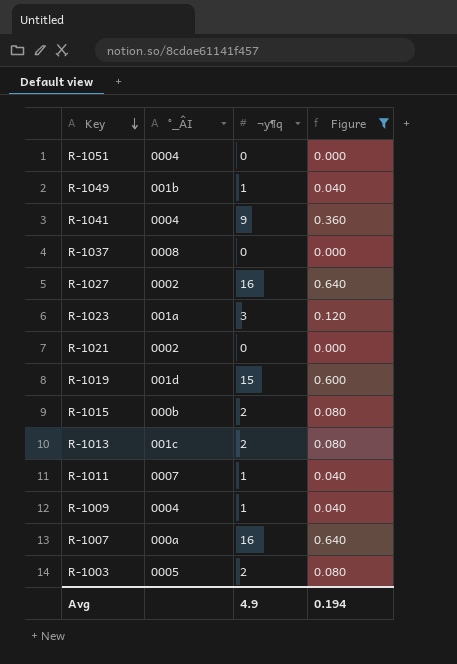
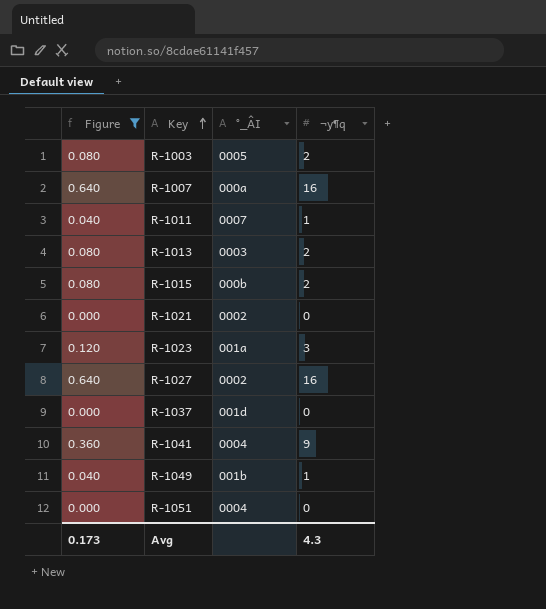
row order: Key descending -> Key ascending
column Figure | position: 4 -> 1
row R-1019: 001d | 15 | 0.600 -> none
row R-1009: 0004 | 1 | 0.040 -> none
R-1013 | °_ÂI: 001c -> 0003
R-1037 | °_ÂI: 0008 -> 001d
Avg | Figure: 0.194 -> 0.173
Avg | ¬y¶q: 4.9 -> 4.3

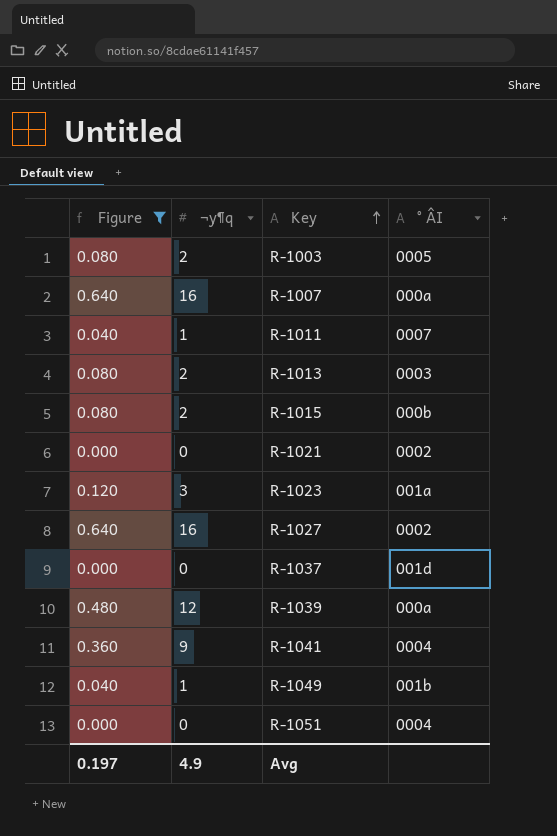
column ¬y¶q | position: 4 -> 2
column name: °_ÂI -> ° ÂI
row R-1039: none -> 0.480 | 12 | 000a
Avg | Figure: 0.173 -> 0.197
Avg | ¬y¶q: 4.3 -> 4.9

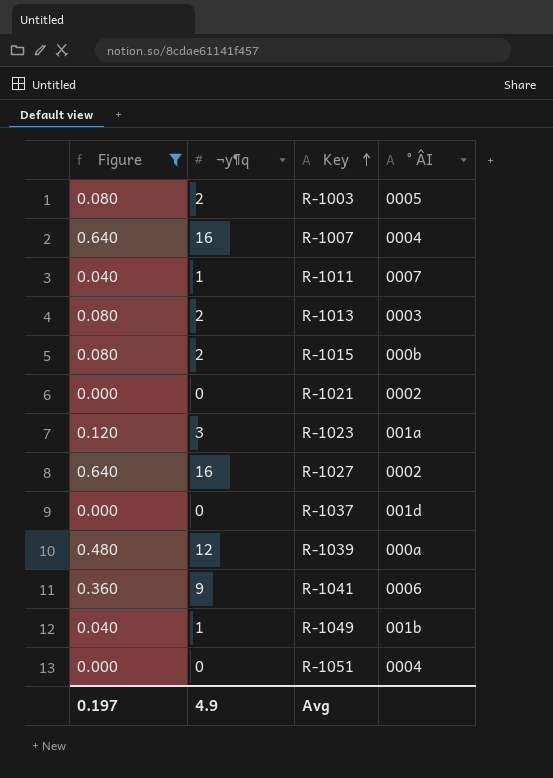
R-1007 | ° ÂI: 000a -> 0004
R-1041 | ° ÂI: 0004 -> 0006

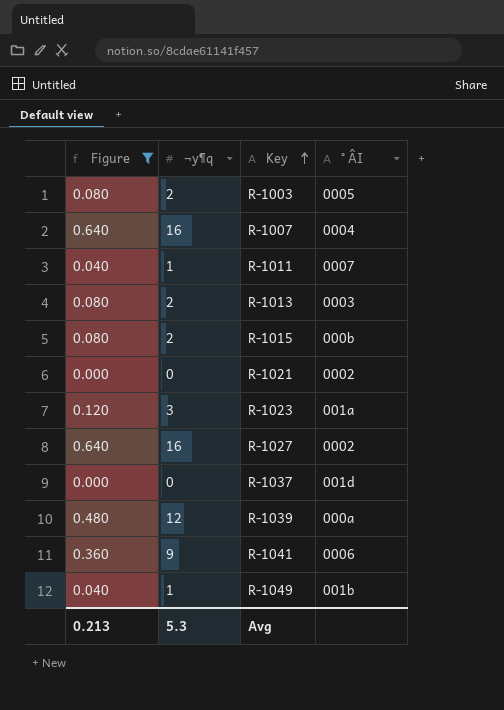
row R-1051: 0.000 | 0 | 0004 -> none
Avg | Figure: 0.197 -> 0.213
Avg | ¬y¶q: 4.9 -> 5.3

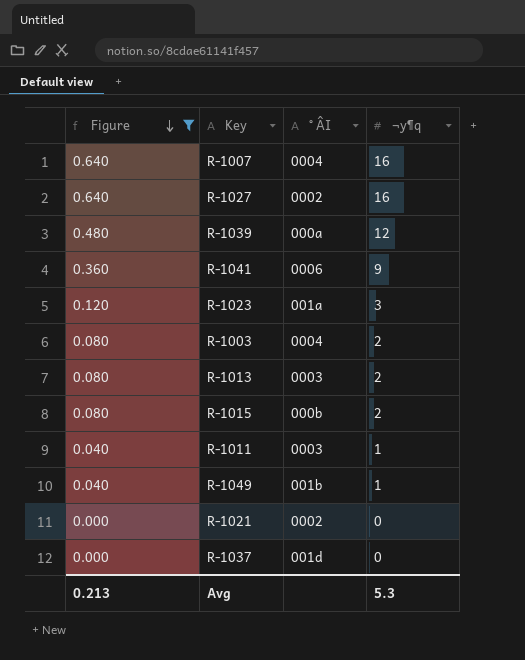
row order: Key ascending -> Figure descending
column ¬y¶q | position: 2 -> 4
R-1003 | ° ÂI: 0005 -> 0004
R-1011 | ° ÂI: 0007 -> 0003

